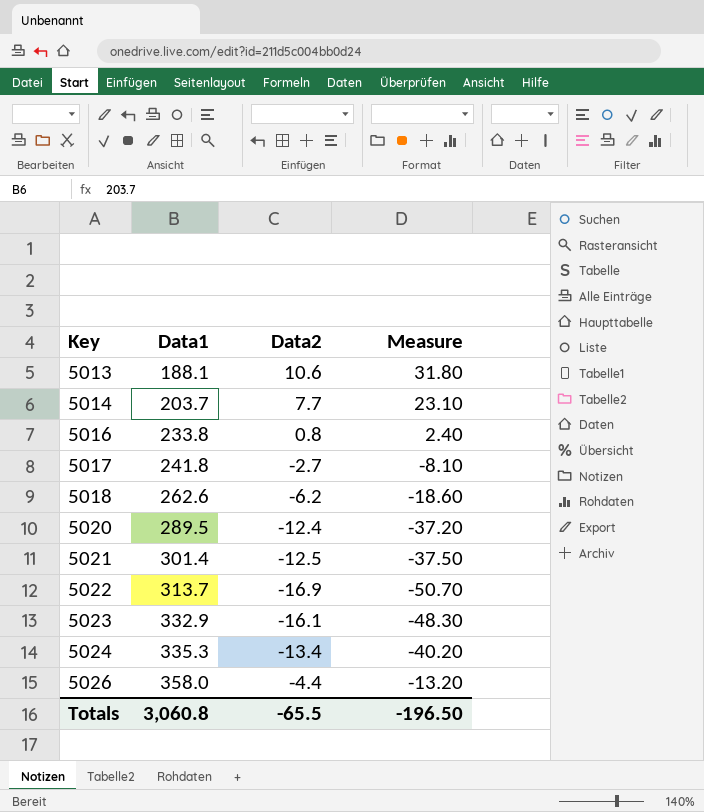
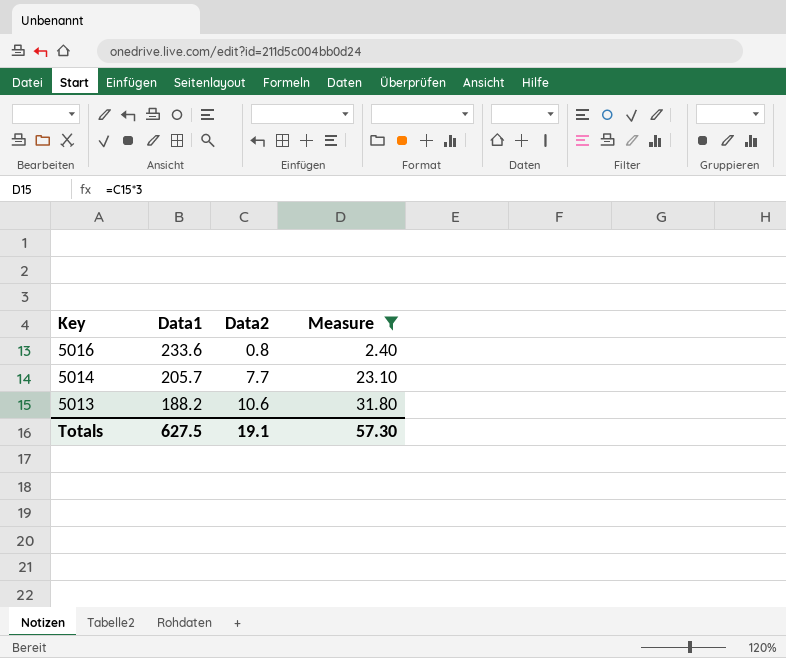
filter: none -> Measure >= 2.40
row order: Key ascending -> Key descending
5016 | Data1: 233.8 -> 233.6
5014 | Data1: 203.7 -> 205.7
5013 | Data1: 188.1 -> 188.2
Totals | Data1: 3,060.8 -> 627.5
Totals | Data2: -65.5 -> 19.1
Totals | Measure: -196.50 -> 57.30

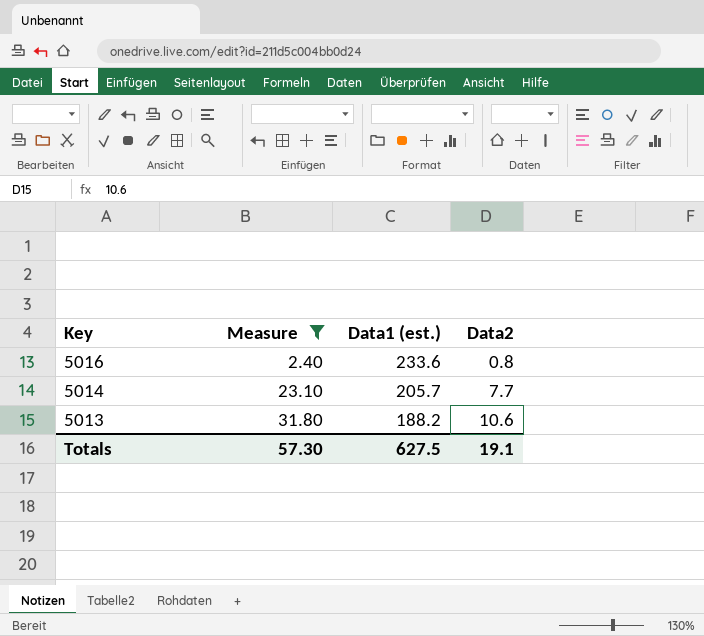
column Measure | position: 4 -> 2
column name: Data1 -> Data1 (est.)

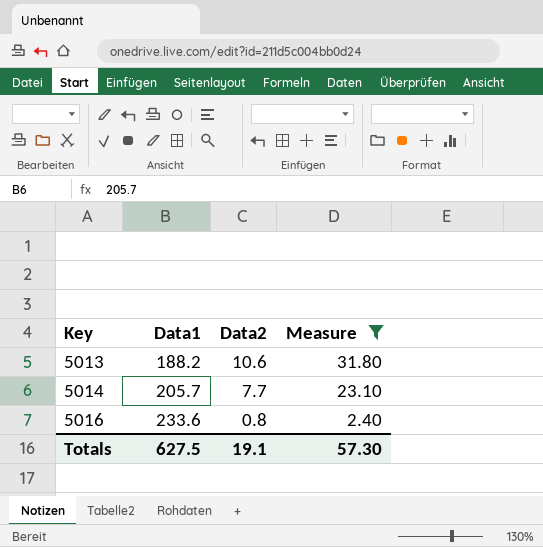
row order: Key descending -> Key ascending
column name: Data1 (est.) -> Data1
column Measure | position: 2 -> 4

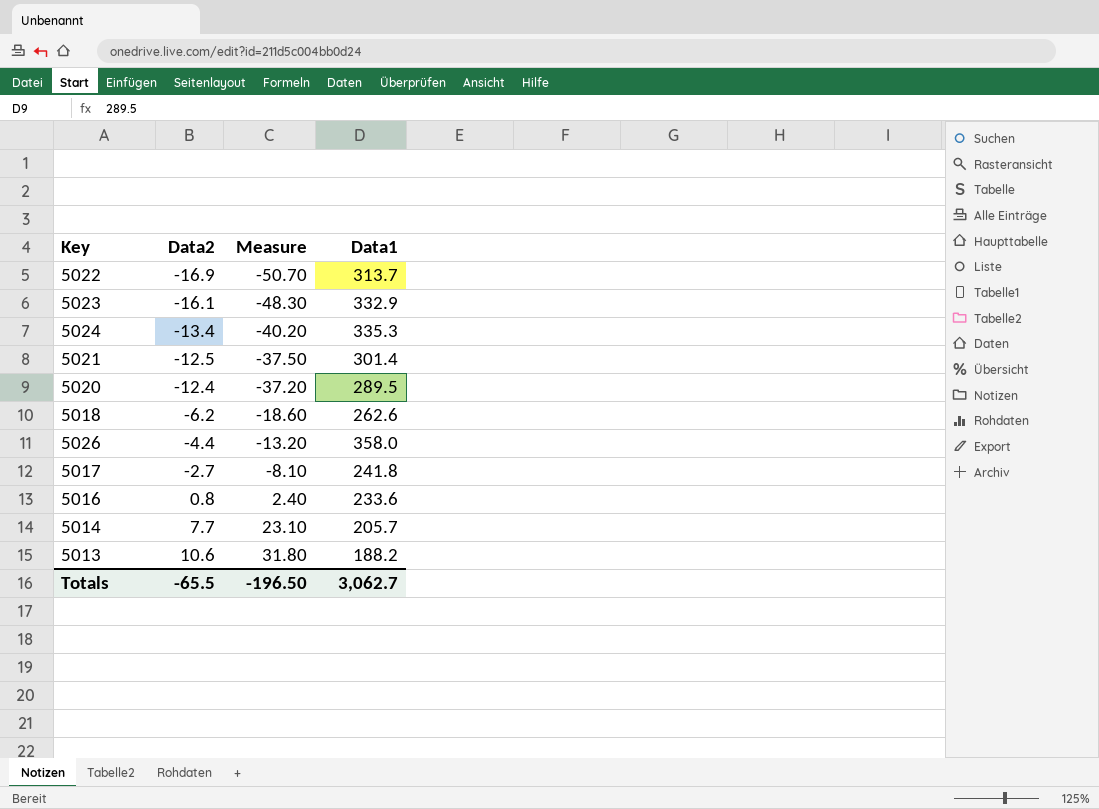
filter: Measure >= 2.40 -> none
row order: Key ascending -> Data2 ascending
column Data1 | position: 2 -> 4
Totals | Data2: 19.1 -> -65.5
Totals | Measure: 57.30 -> -196.50
Totals | Data1: 627.5 -> 3,062.7

